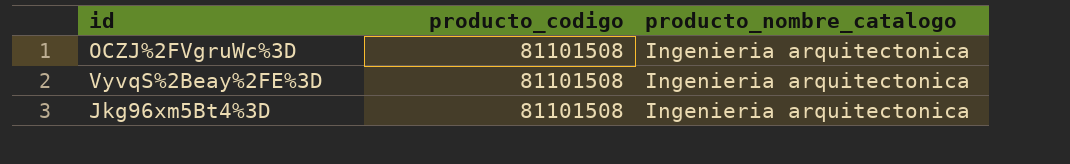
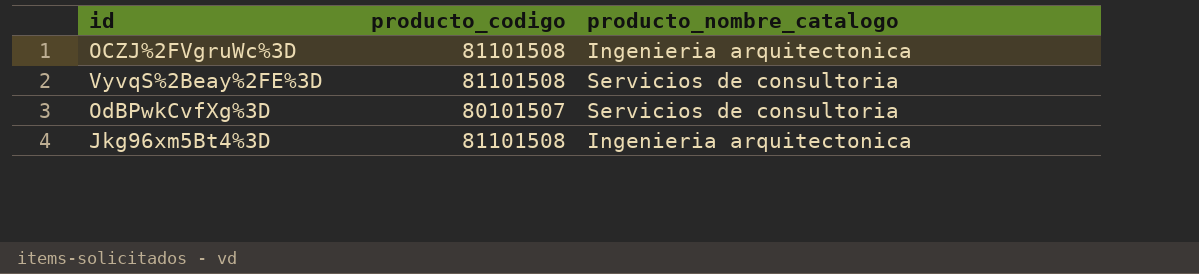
VyvqS%2Beay%2FE%3D | producto_nombre_catalogo: Ingenieria arquitectonica -> Servicios de consultoria
row OdBPwkCvfXg%3D: none -> 80101507 | Servicios de consultoria

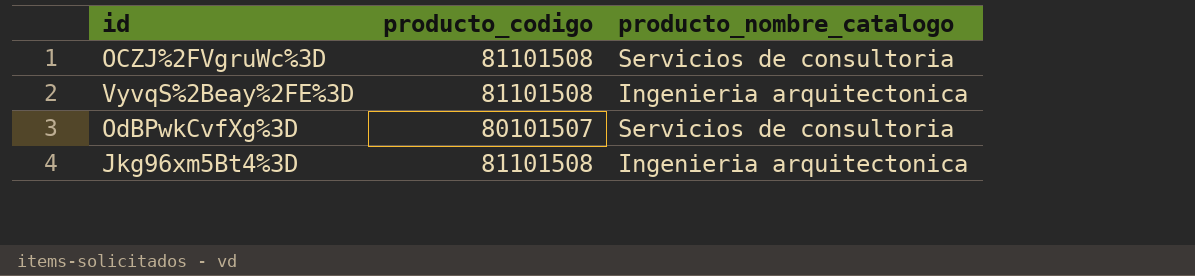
OCZJ%2FVgruWc%3D | producto_nombre_catalogo: Ingenieria arquitectonica -> Servicios de consultoria
VyvqS%2Beay%2FE%3D | producto_nombre_catalogo: Servicios de consultoria -> Ingenieria arquitectonica

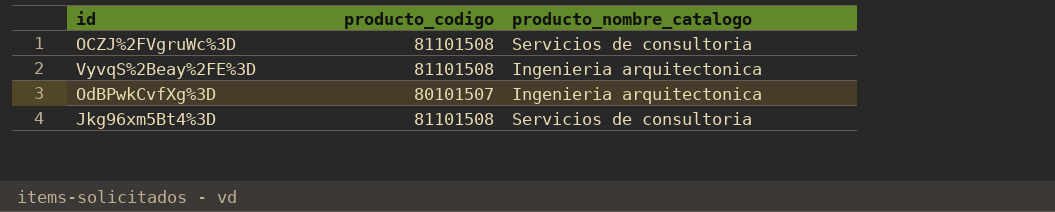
OdBPwkCvfXg%3D | producto_nombre_catalogo: Servicios de consultoria -> Ingenieria arquitectonica
Jkg96xm5Bt4%3D | producto_nombre_catalogo: Ingenieria arquitectonica -> Servicios de consultoria

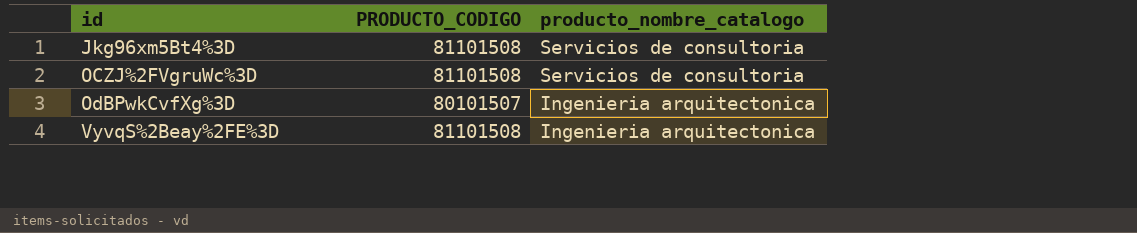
row order: none -> id ascending
column name: producto_codigo -> PRODUCTO_CODIGO

